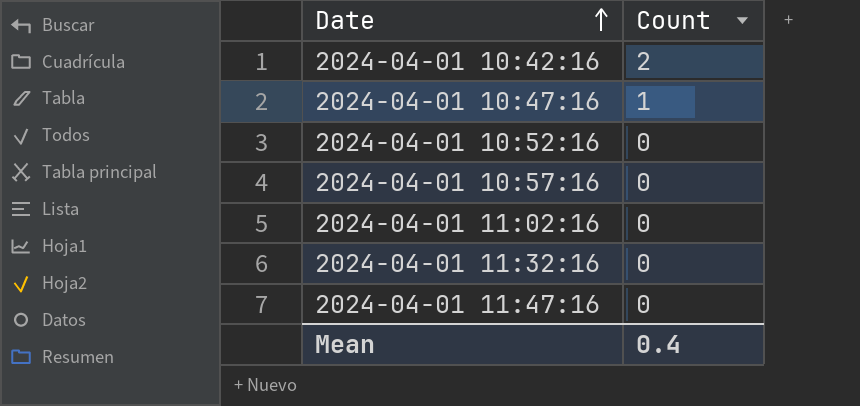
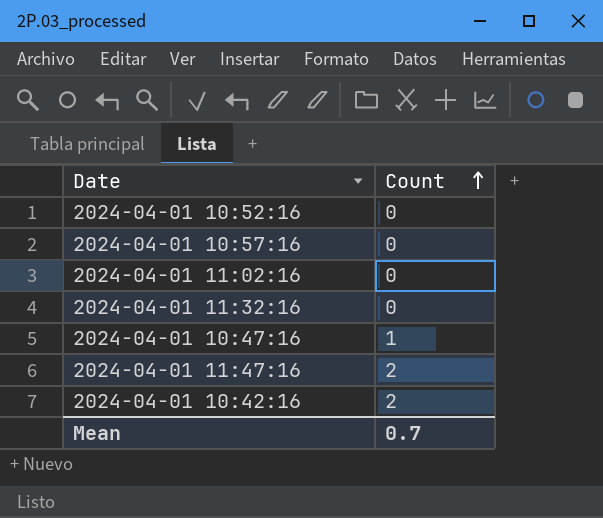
row order: Date ascending -> Count ascending
2024-04-01 11:47:16 | Count: 0 -> 2
Mean | Count: 0.4 -> 0.7

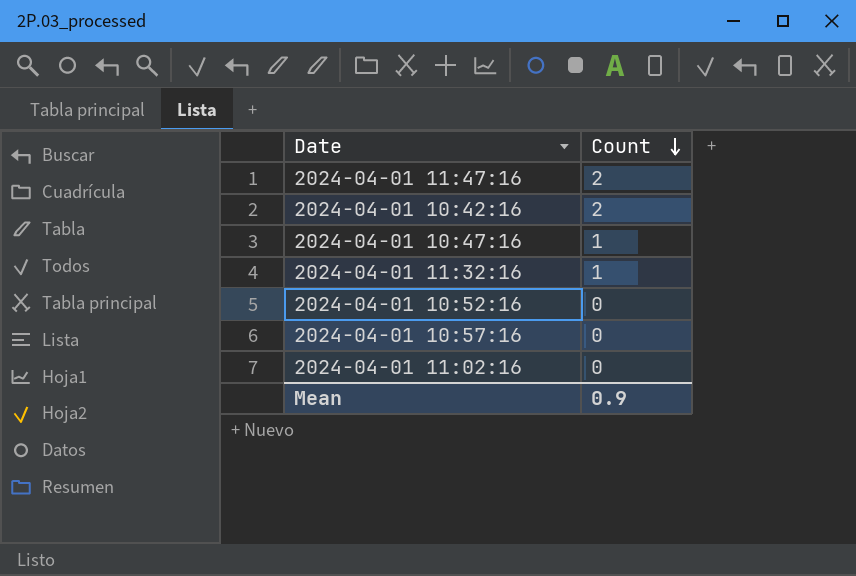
row order: Count ascending -> Count descending
2024-04-01 11:32:16 | Count: 0 -> 1
Mean | Count: 0.7 -> 0.9

